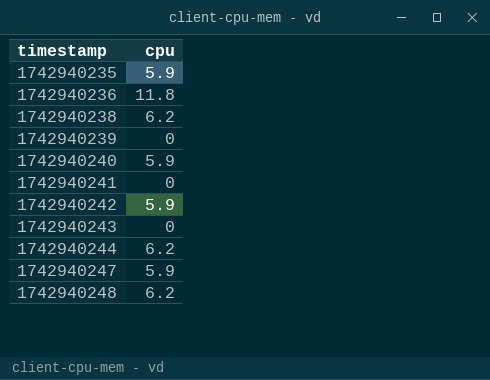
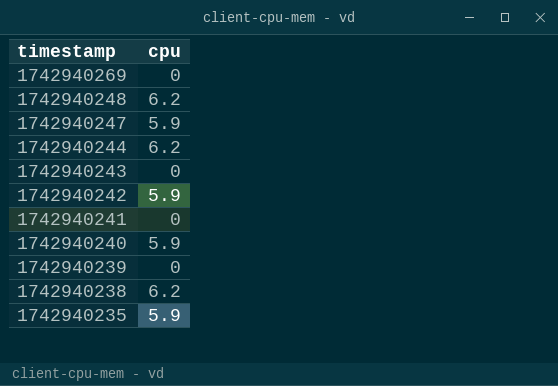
row order: timestamp ascending -> timestamp descending
row 1742940236: 11.8 -> none
row 1742940269: none -> 0

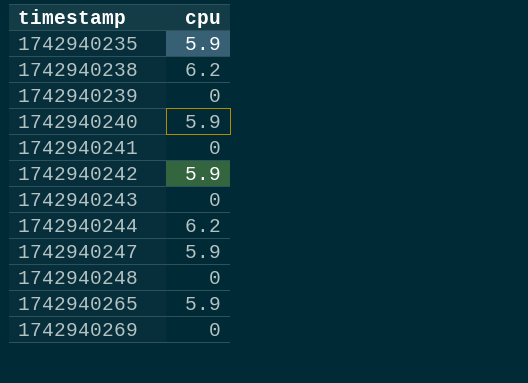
row order: timestamp descending -> timestamp ascending
1742940248 | cpu: 6.2 -> 0
row 1742940265: none -> 5.9

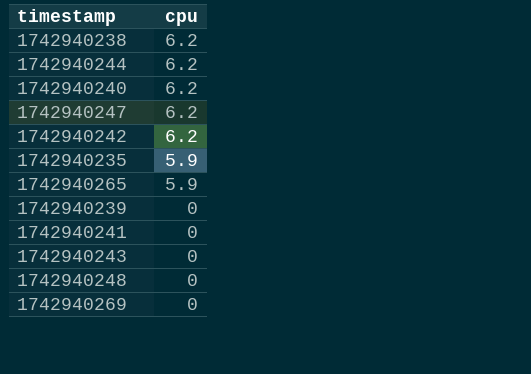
row order: timestamp ascending -> cpu descending
1742940240 | cpu: 5.9 -> 6.2
1742940247 | cpu: 5.9 -> 6.2
1742940242 | cpu: 5.9 -> 6.2

